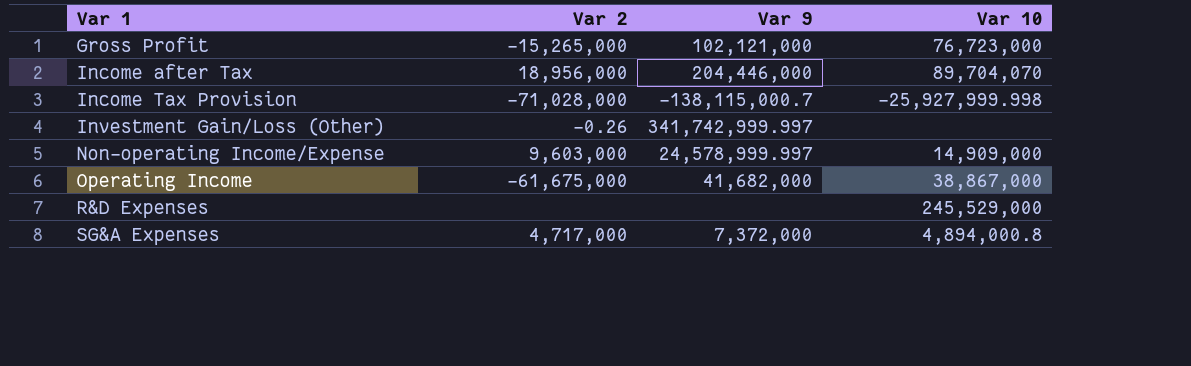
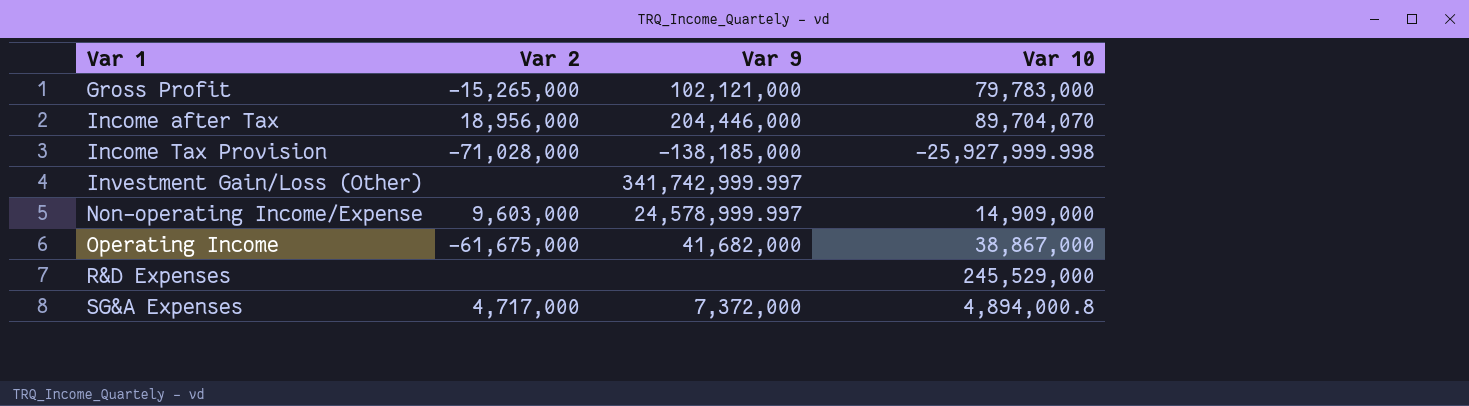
Gross Profit | Var 10: 76,723,000 -> 79,783,000
Income Tax Provision | Var 9: -138,115,000.7 -> -138,185,000
Investment Gain/Loss (Other) | Var 2: -0.26 -> none

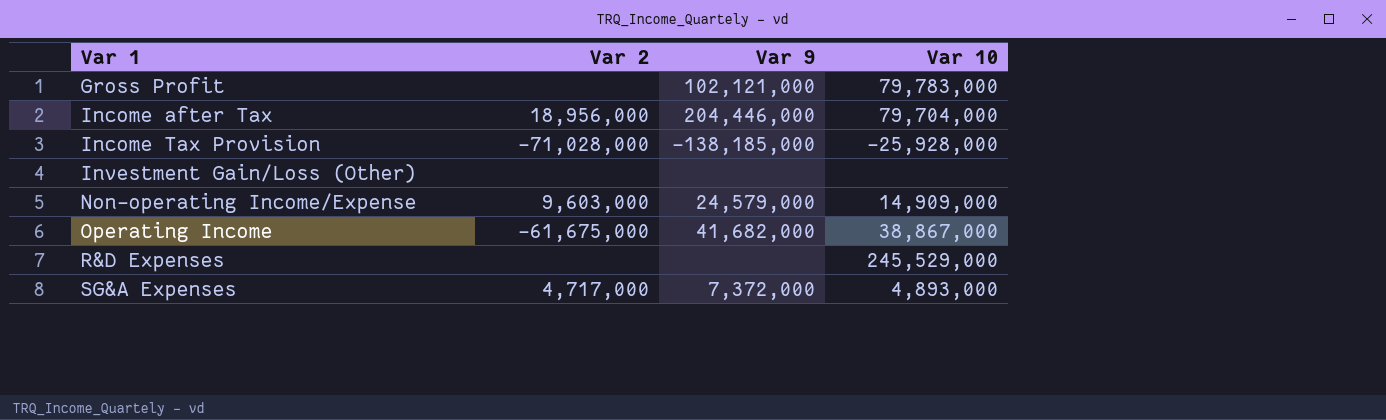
Gross Profit | Var 2: -15,265,000 -> none
Income after Tax | Var 10: 89,704,070 -> 79,704,000
Income Tax Provision | Var 10: -25,927,999.998 -> -25,928,000
Investment Gain/Loss (Other) | Var 9: 341,742,999.997 -> none
Non-operating Income/Expense | Var 9: 24,578,999.997 -> 24,579,000
SG&A Expenses | Var 10: 4,894,000.8 -> 4,893,000

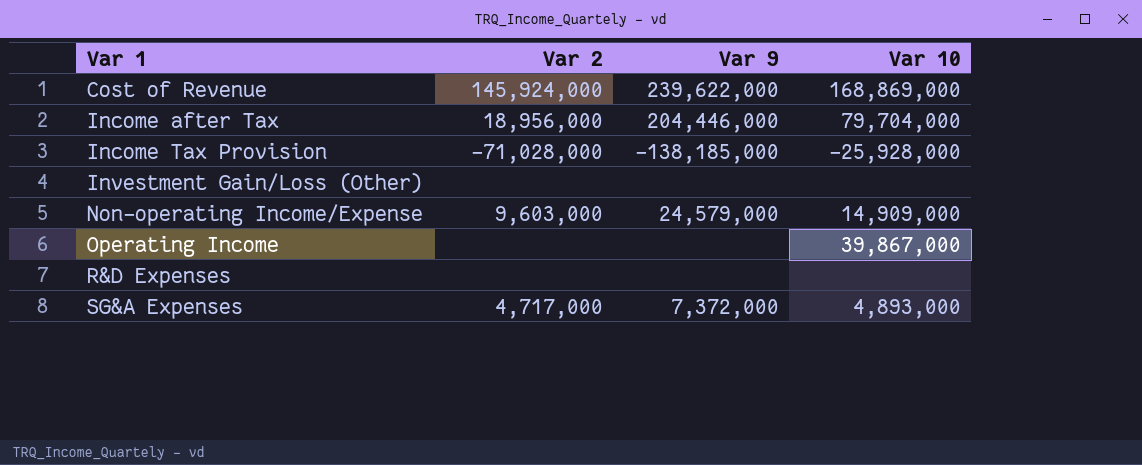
row Gross Profit: none | 102,121,000 | 79,783,000 -> none
row Cost of Revenue: none -> 145,924,000 | 239,622,000 | 168,869,000
Operating Income | Var 2: -61,675,000 -> none
Operating Income | Var 9: 41,682,000 -> none
Operating Income | Var 10: 38,867,000 -> 39,867,000
R&D Expenses | Var 10: 245,529,000 -> none

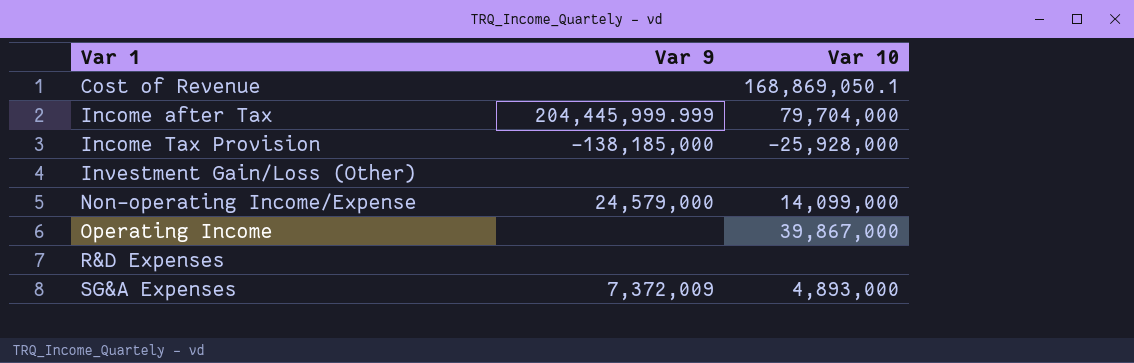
column Var 2 | position: 2 -> none
Cost of Revenue | Var 9: 239,622,000 -> none
Cost of Revenue | Var 10: 168,869,000 -> 168,869,050.1
Income after Tax | Var 9: 204,446,000 -> 204,445,999.999
Non-operating Income/Expense | Var 10: 14,909,000 -> 14,099,000
SG&A Expenses | Var 9: 7,372,000 -> 7,372,009

